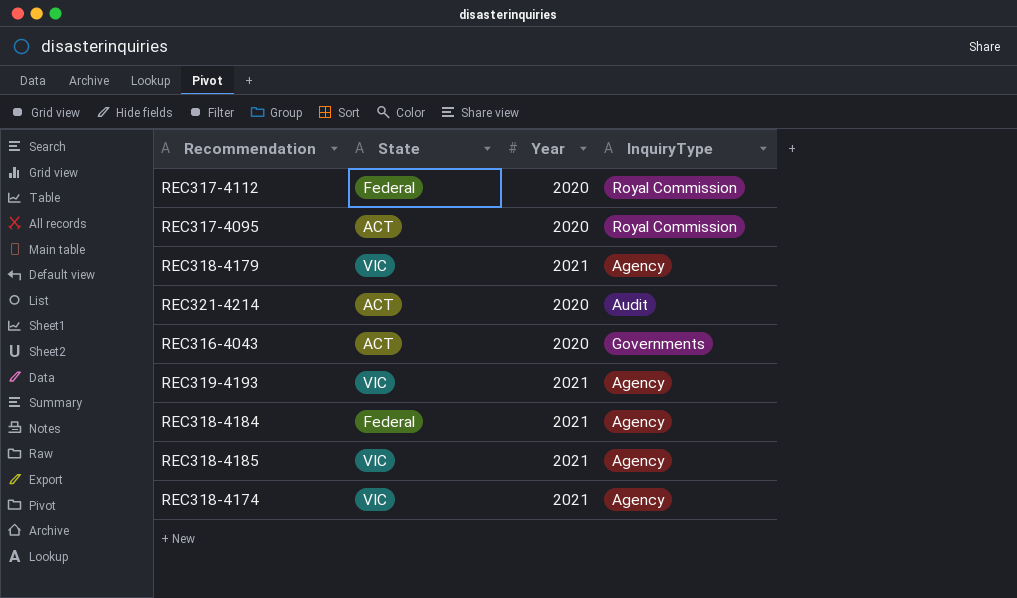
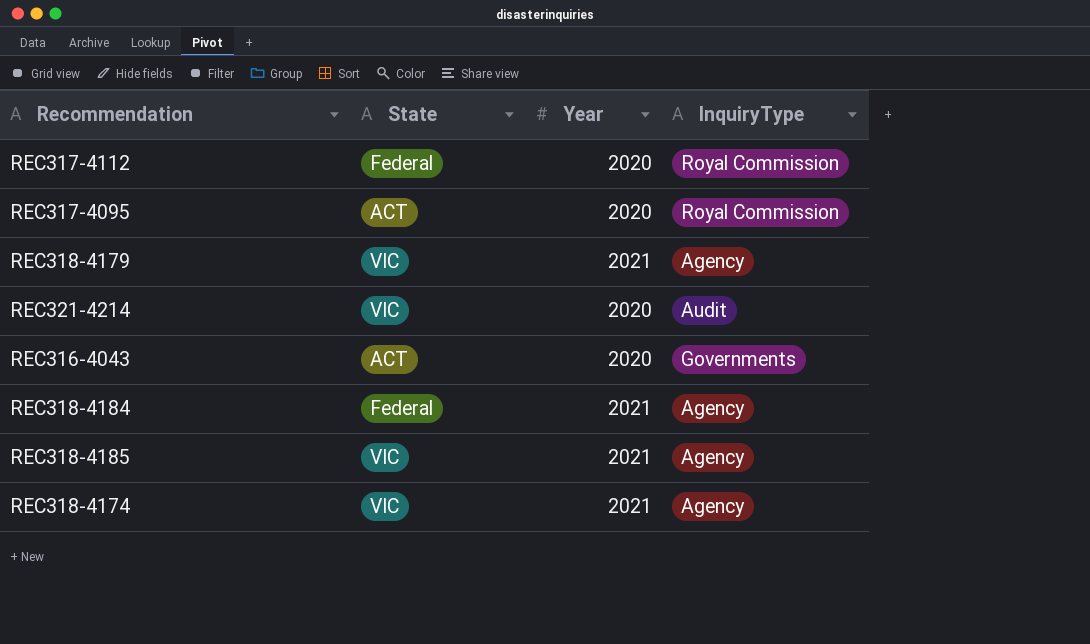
row REC319-4193: VIC | 2021 | Agency -> none
REC321-4214 | State: ACT -> VIC

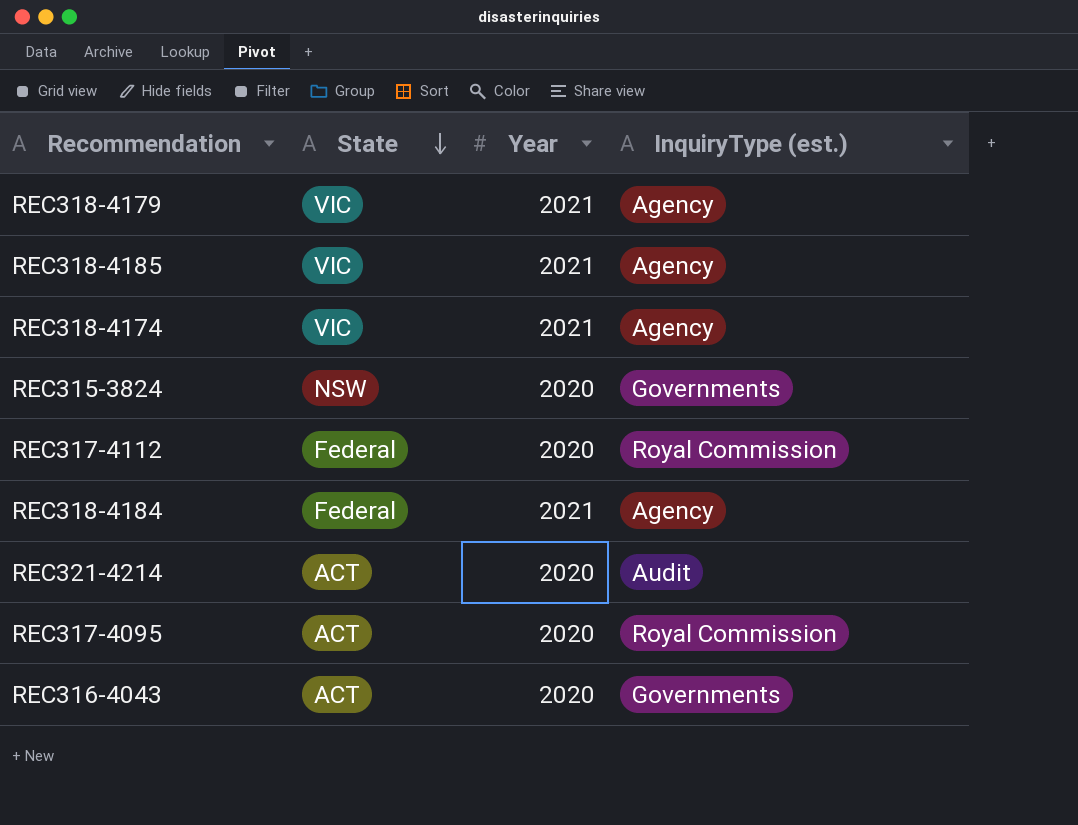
row order: none -> State descending
column name: InquiryType -> InquiryType (est.)
row REC315-3824: none -> NSW | 2020 | Governments
REC321-4214 | State: VIC -> ACT

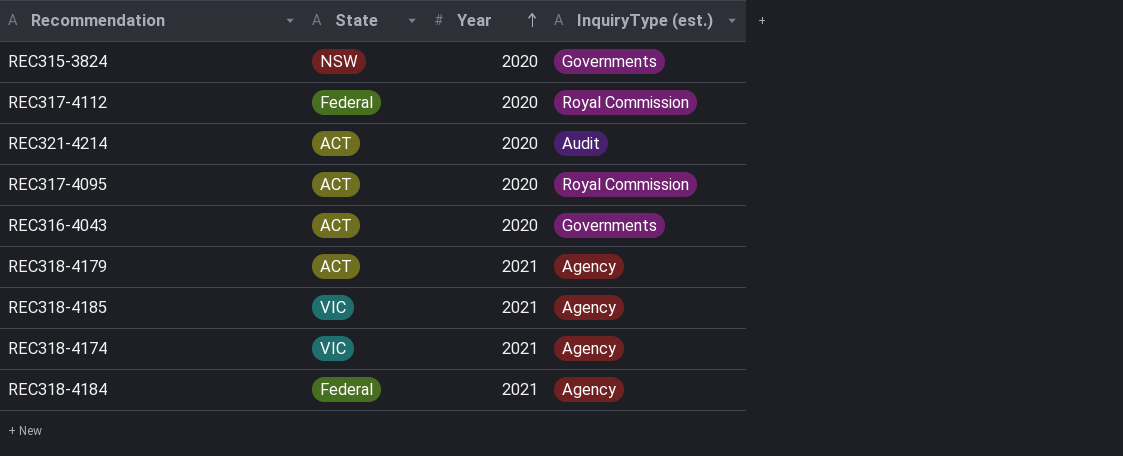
row order: State descending -> Year ascending
REC318-4179 | State: VIC -> ACT

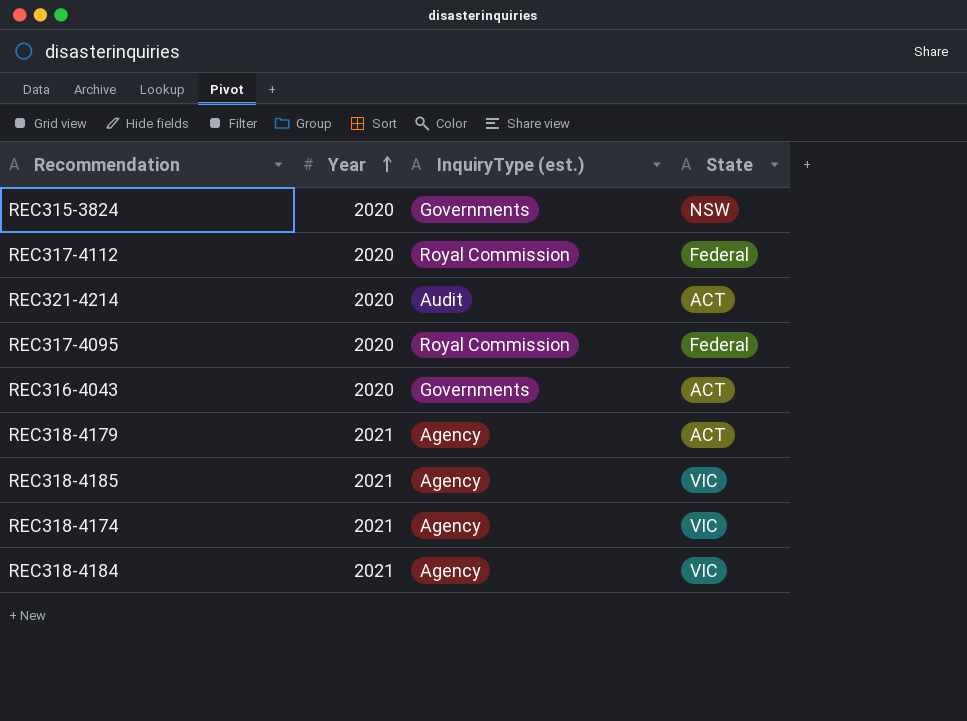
column State | position: 2 -> 4
REC317-4095 | State: ACT -> Federal
REC318-4184 | State: Federal -> VIC

